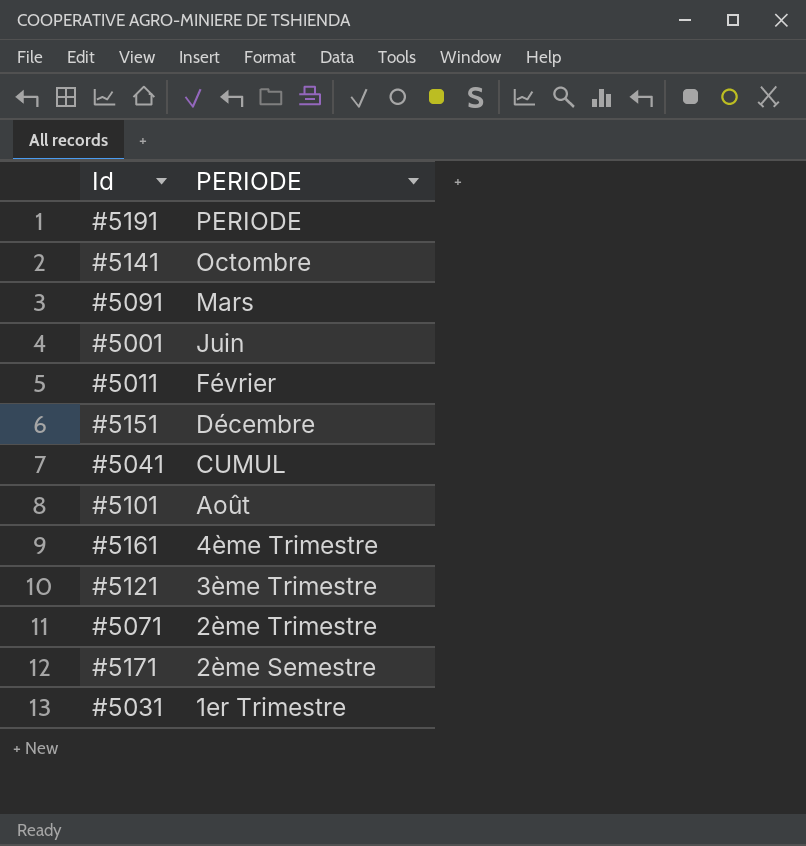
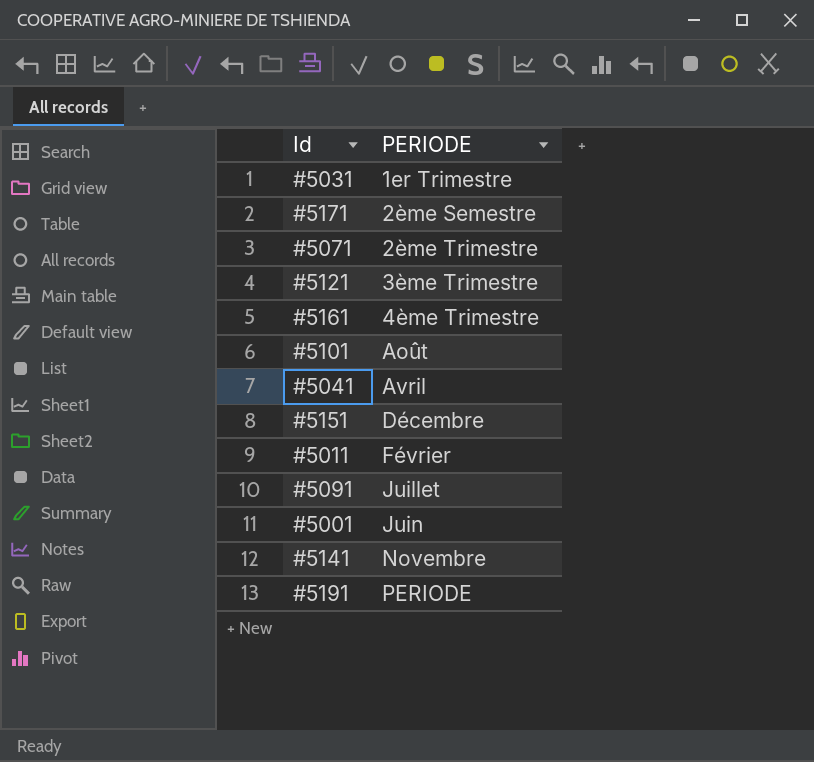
row order: PERIODE descending -> PERIODE ascending
#5041 | PERIODE: CUMUL -> Avril
#5091 | PERIODE: Mars -> Juillet
#5141 | PERIODE: Octombre -> Novembre

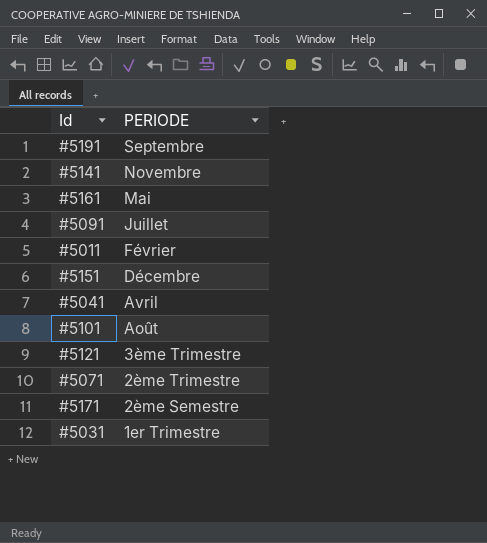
row order: PERIODE ascending -> PERIODE descending
row #5001: Juin -> none
#5191 | PERIODE: PERIODE -> Septembre
#5161 | PERIODE: 4ème Trimestre -> Mai

